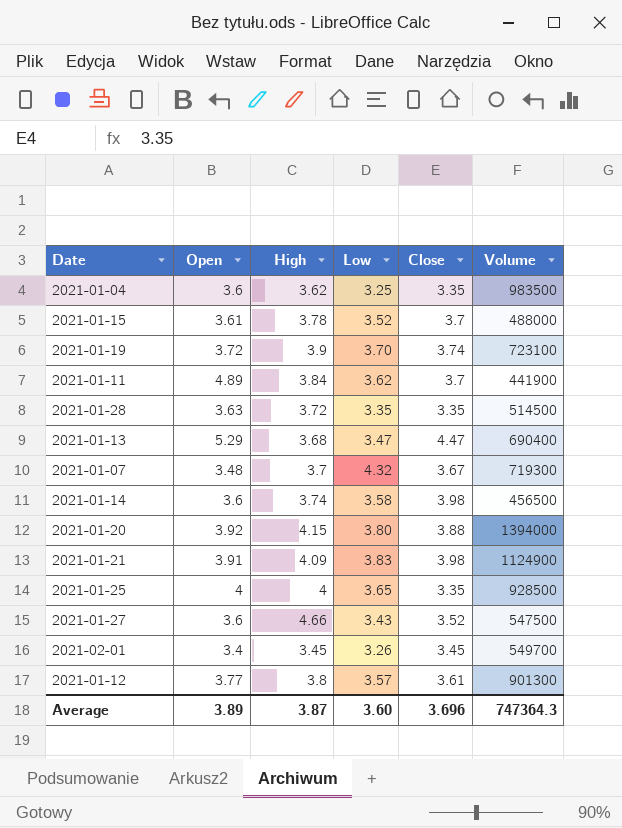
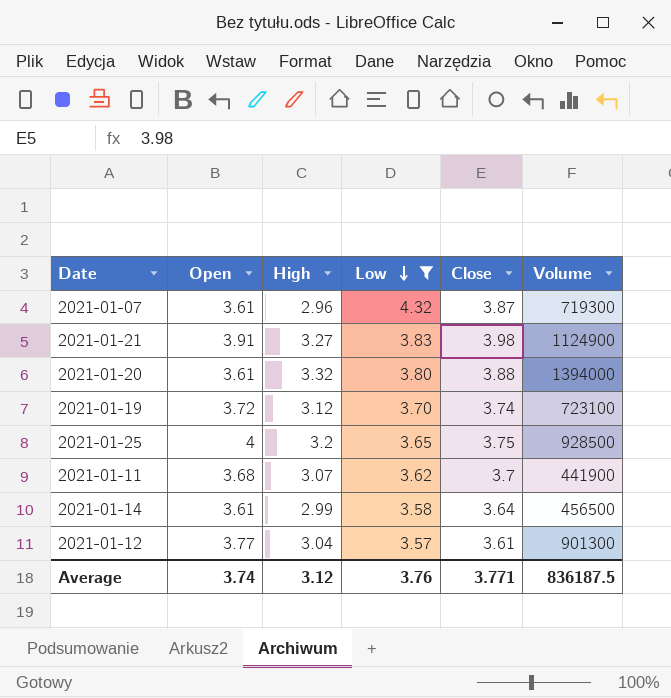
filter: none -> Low >= 3.57
row order: none -> Low descending
2021-01-07 | Open: 3.48 -> 3.61
2021-01-07 | High: 3.7 -> 2.96
2021-01-07 | Close: 3.67 -> 3.87
2021-01-21 | High: 4.09 -> 3.27
2021-01-20 | Open: 3.92 -> 3.61
2021-01-20 | High: 4.15 -> 3.32
2021-01-19 | High: 3.9 -> 3.12
2021-01-25 | High: 4 -> 3.2
2021-01-25 | Close: 3.35 -> 3.75
2021-01-11 | Open: 4.89 -> 3.68
2021-01-11 | High: 3.84 -> 3.07
2021-01-14 | Open: 3.6 -> 3.61
2021-01-14 | High: 3.74 -> 2.99
2021-01-14 | Close: 3.98 -> 3.64
2021-01-12 | High: 3.8 -> 3.04
Average | Open: 3.89 -> 3.74
Average | High: 3.87 -> 3.12
Average | Low: 3.60 -> 3.76
Average | Close: 3.696 -> 3.771
Average | Volume: 747364.3 -> 836187.5

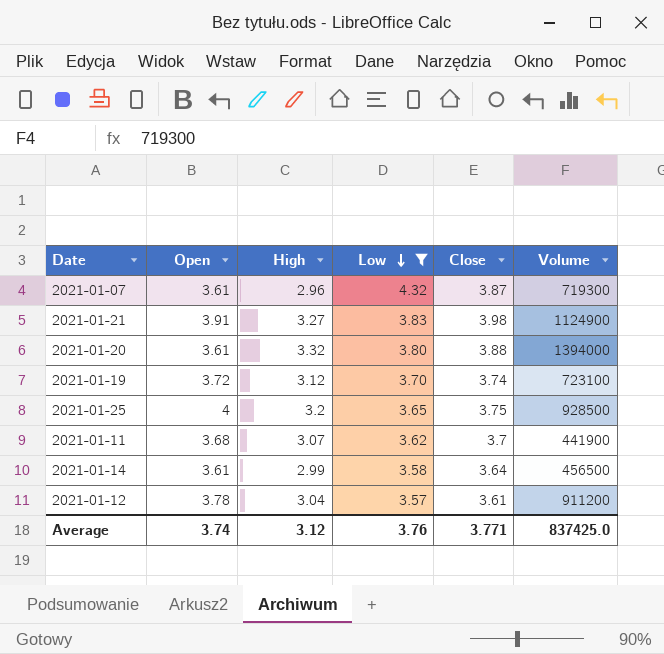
2021-01-12 | Open: 3.77 -> 3.78
2021-01-12 | Volume: 901300 -> 911200
Average | Volume: 836187.5 -> 837425.0

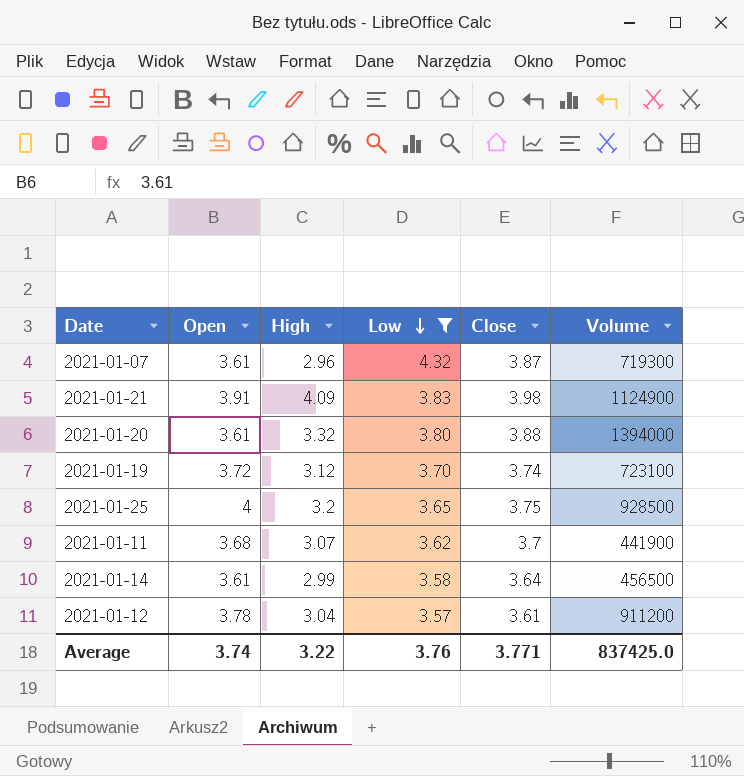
2021-01-21 | High: 3.27 -> 4.09
Average | High: 3.12 -> 3.22

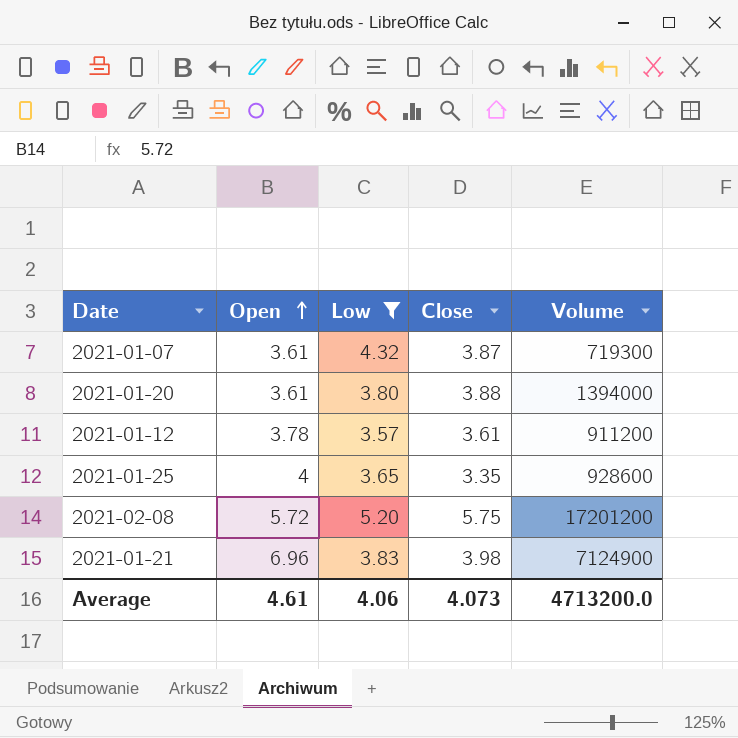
row order: Low descending -> Open ascending
column High | position: 3 -> none
row 2021-01-19: 3.72 | 3.12 | 3.70 | 3.74 | 723100 -> none
row 2021-01-11: 3.68 | 3.07 | 3.62 | 3.7 | 441900 -> none
row 2021-01-14: 3.61 | 2.99 | 3.58 | 3.64 | 456500 -> none
2021-01-25 | Close: 3.75 -> 3.35
2021-01-25 | Volume: 928500 -> 928600
row 2021-02-08: none -> 5.72 | 5.20 | 5.75 | 17201200
2021-01-21 | Open: 3.91 -> 6.96
2021-01-21 | Volume: 1124900 -> 7124900
Average | Open: 3.74 -> 4.61
Average | Low: 3.76 -> 4.06
Average | Close: 3.771 -> 4.073
Average | Volume: 837425.0 -> 4713200.0

